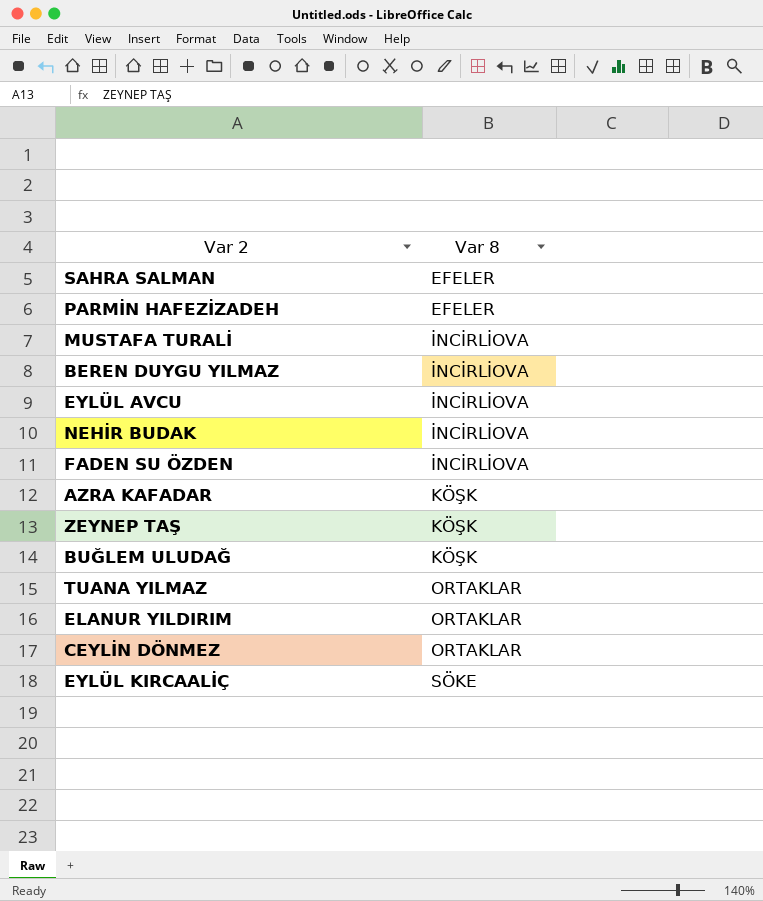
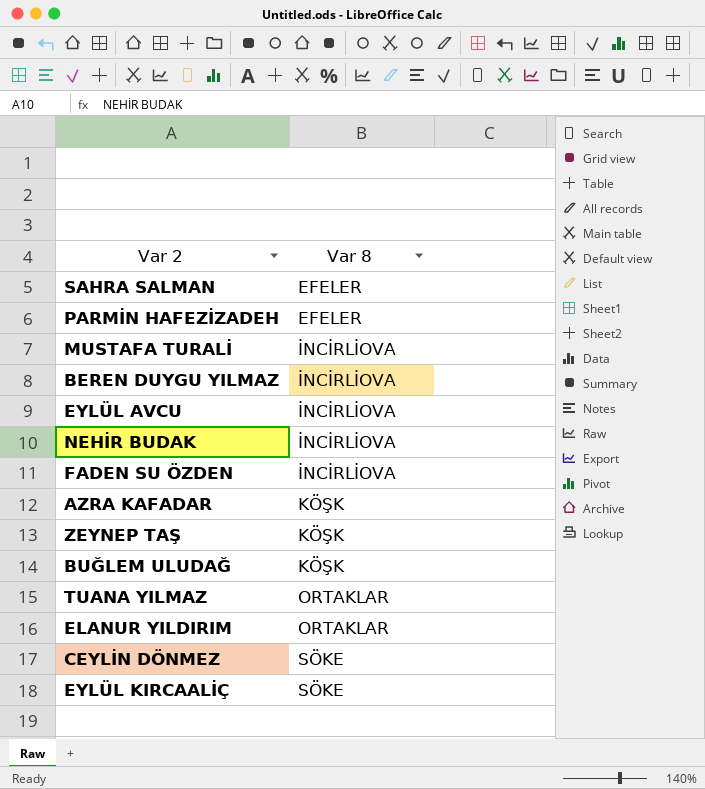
CEYLİN DÖNMEZ | Var 8: ORTAKLAR -> SÖKE

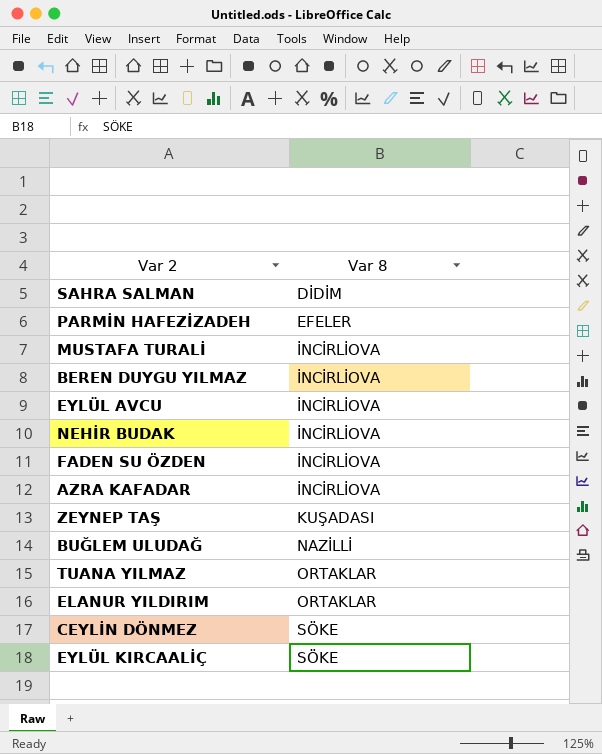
SAHRA SALMAN | Var 8: EFELER -> DİDİM
AZRA KAFADAR | Var 8: KÖŞK -> İNCİRLİOVA
ZEYNEP TAŞ | Var 8: KÖŞK -> KUŞADASI
BUĞLEM ULUDAĞ | Var 8: KÖŞK -> NAZİLLİ

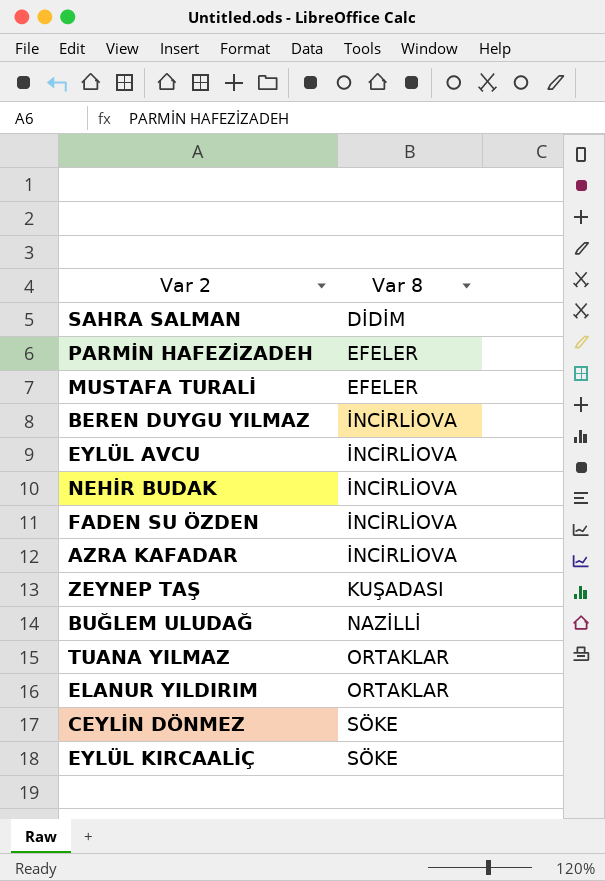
MUSTAFA TURALİ | Var 8: İNCİRLİOVA -> EFELER

